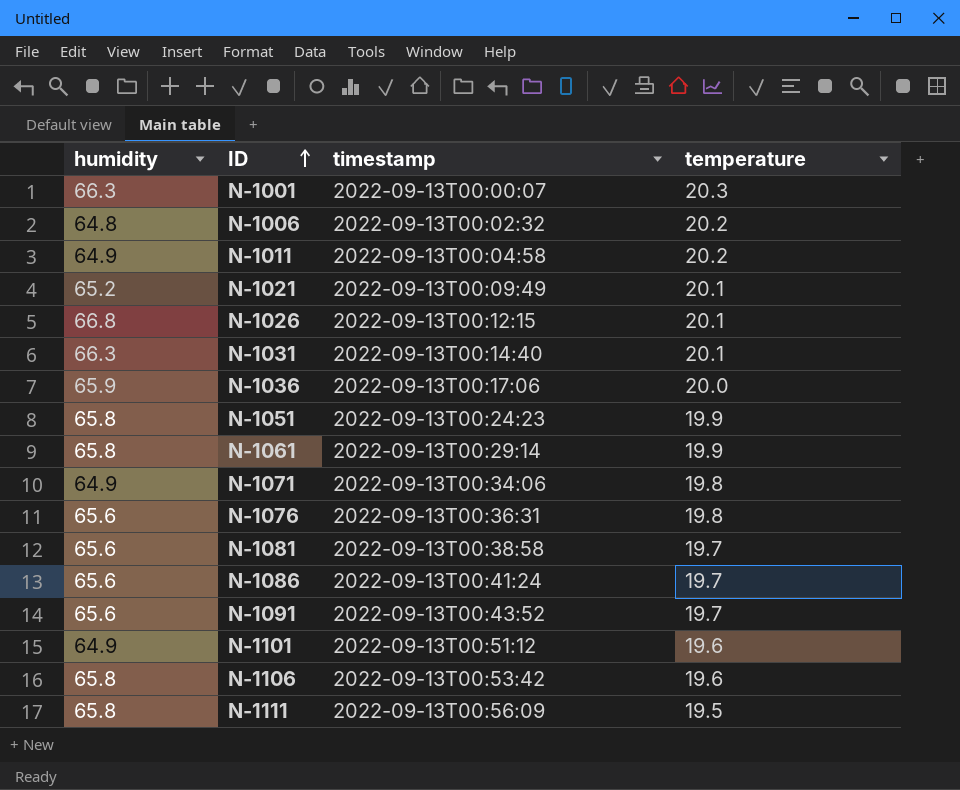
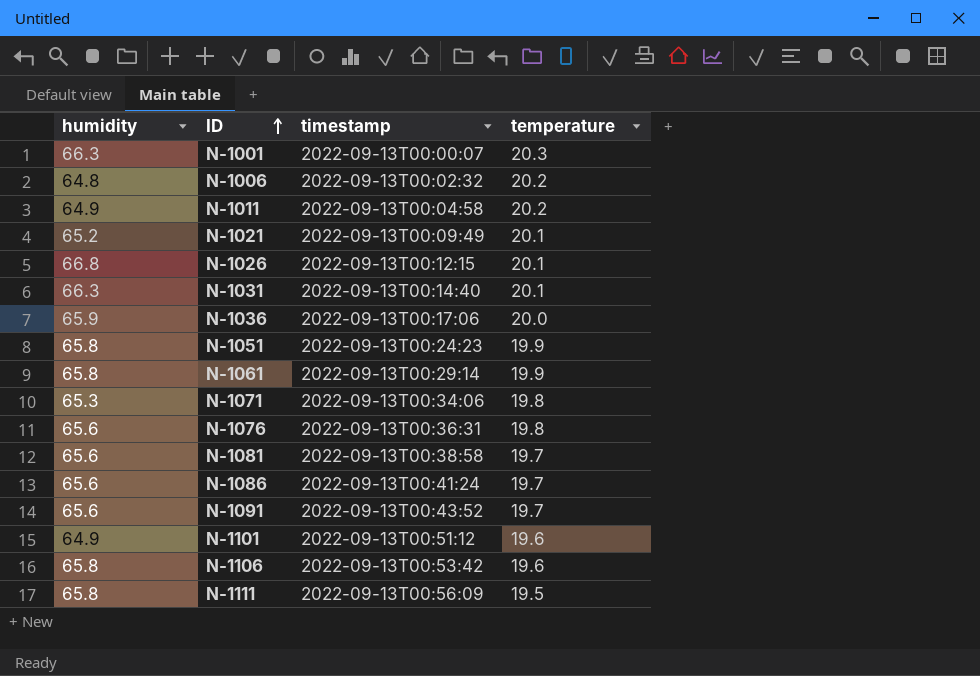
N-1071 | humidity: 64.9 -> 65.3

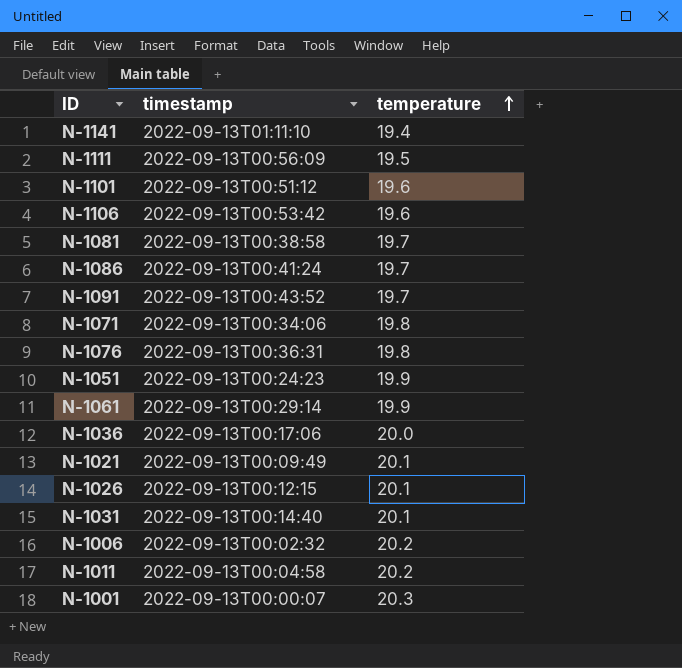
row order: ID ascending -> temperature ascending
column humidity | position: 1 -> none
row N-1141: none -> 2022-09-13T01:11:10 | 19.4

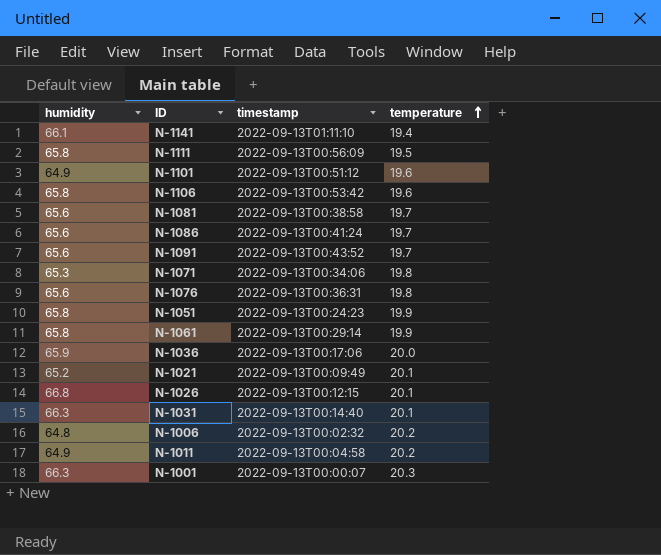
column humidity | position: none -> 1

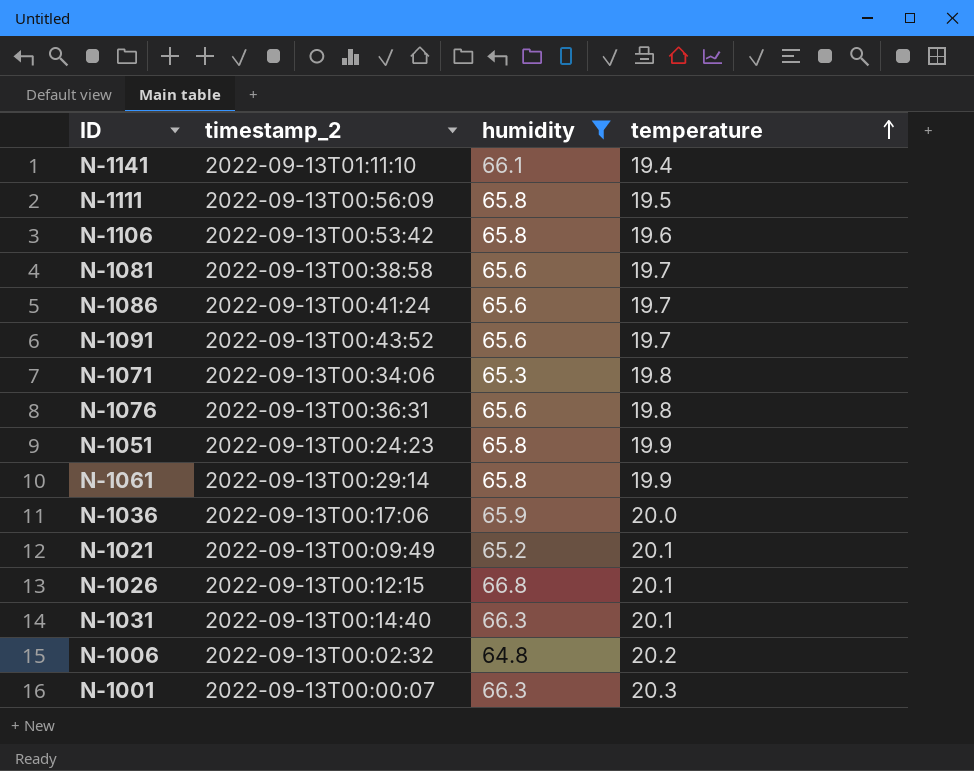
filter: none -> humidity != 64.9
column name: timestamp -> timestamp_2
column humidity | position: 1 -> 3

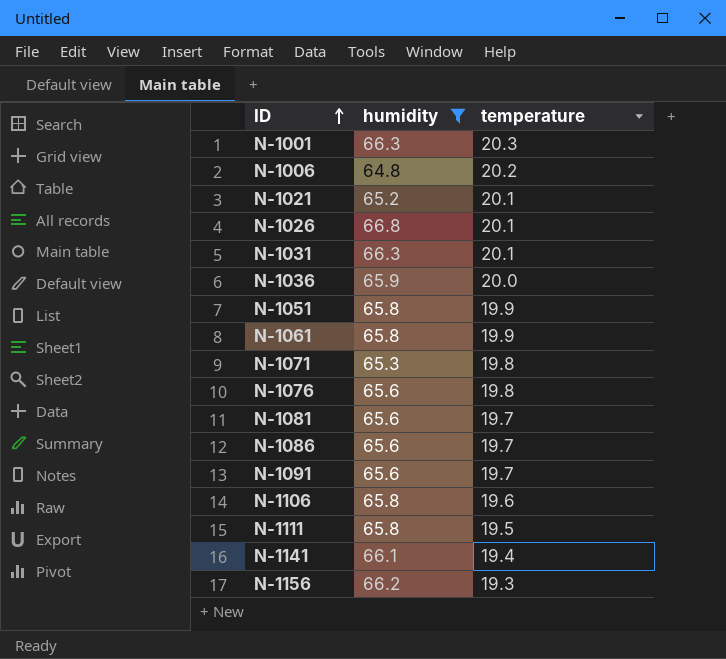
row order: temperature ascending -> ID ascending
column timestamp_2 | position: 2 -> none
row N-1156: none -> 66.2 | 19.3

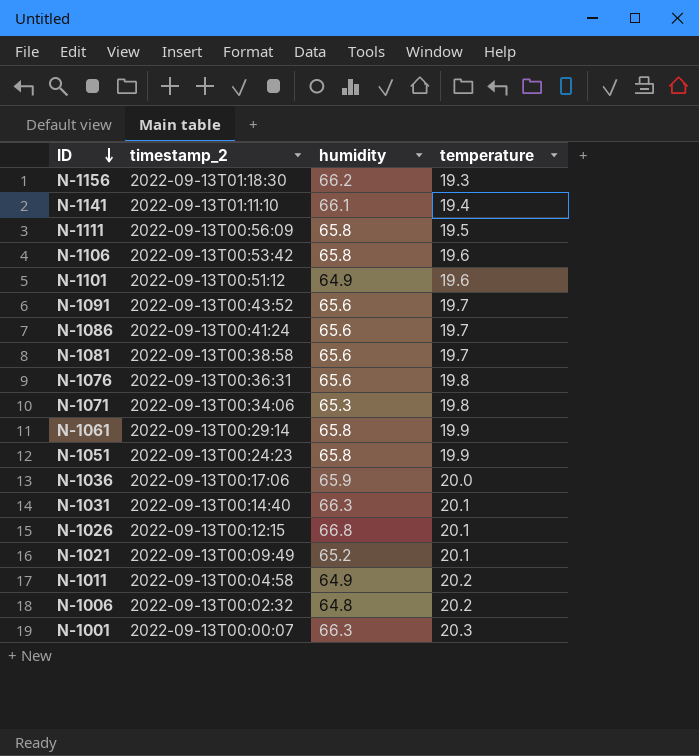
filter: humidity != 64.9 -> none
row order: ID ascending -> ID descending
column timestamp_2 | position: none -> 2

